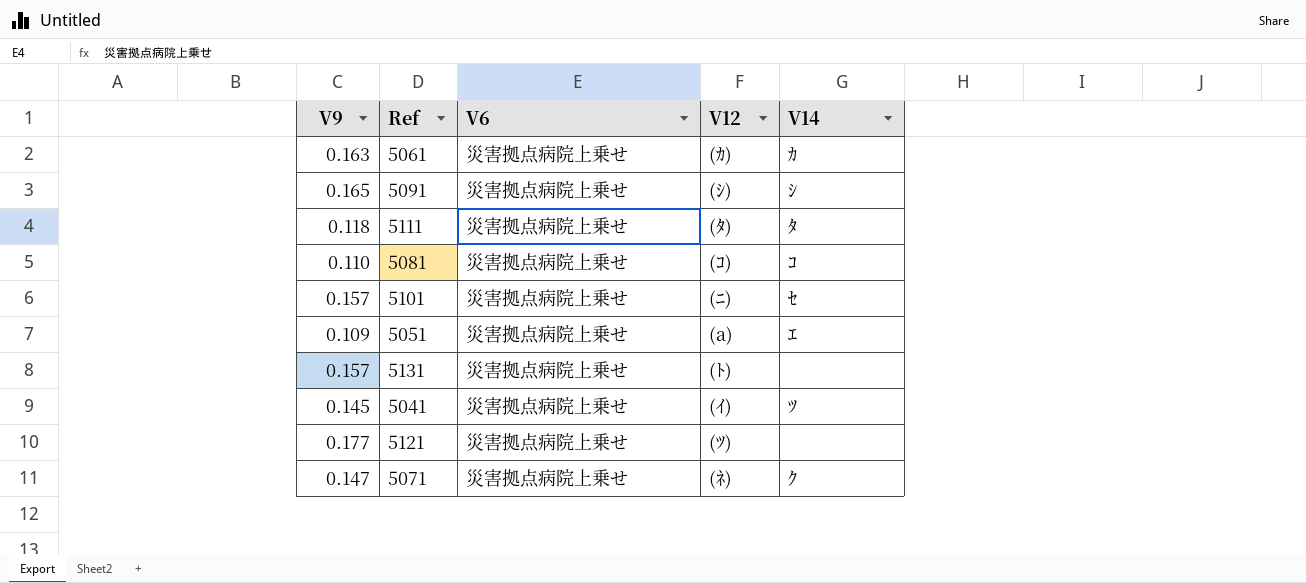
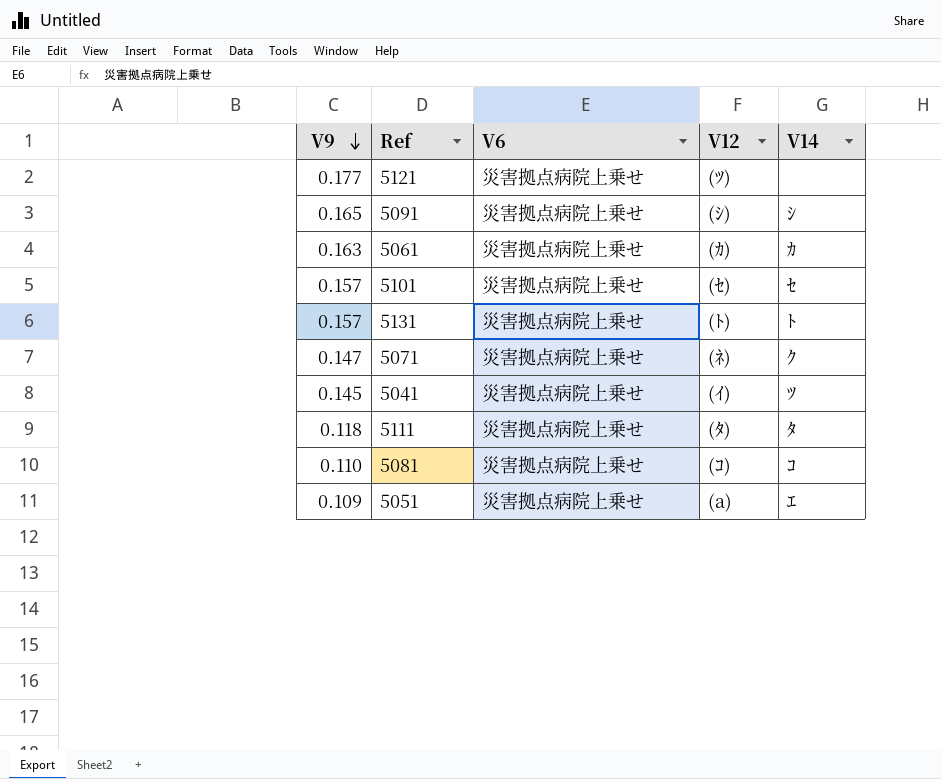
row order: none -> V9 descending
5101 | V12: (ﾆ) -> (ｾ)
5131 | V14: none -> ﾄ

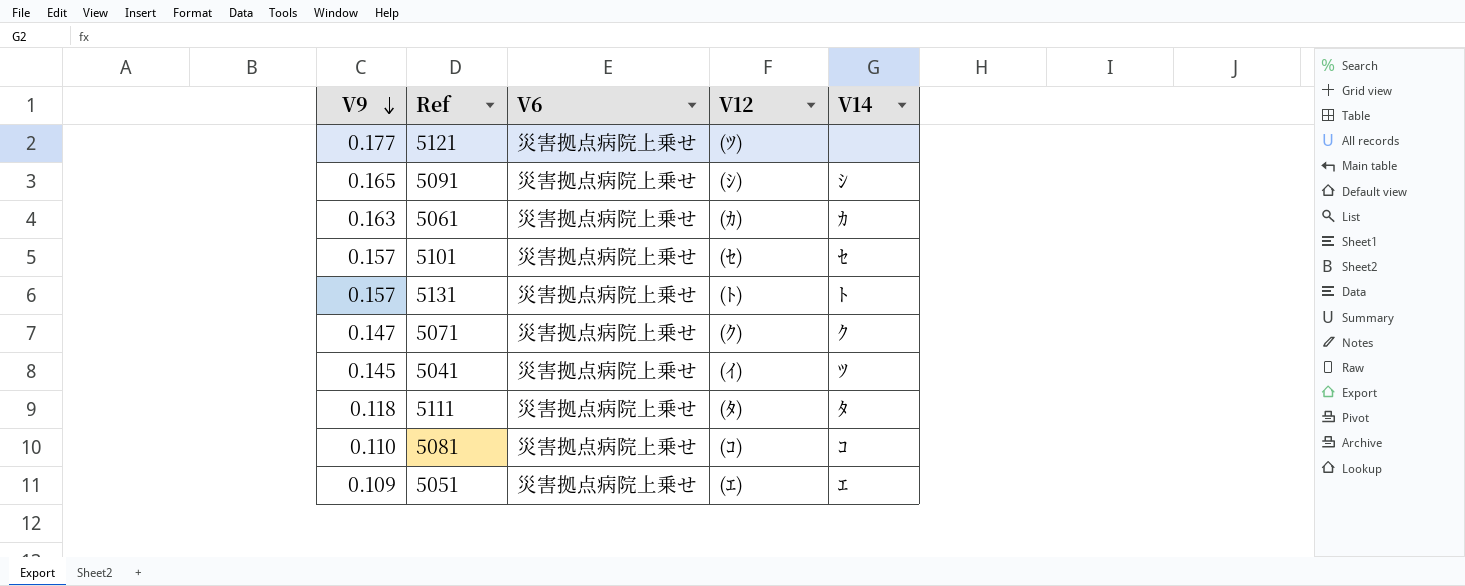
5071 | V12: (ﾈ) -> (ｸ)
5051 | V12: (a) -> (ｴ)

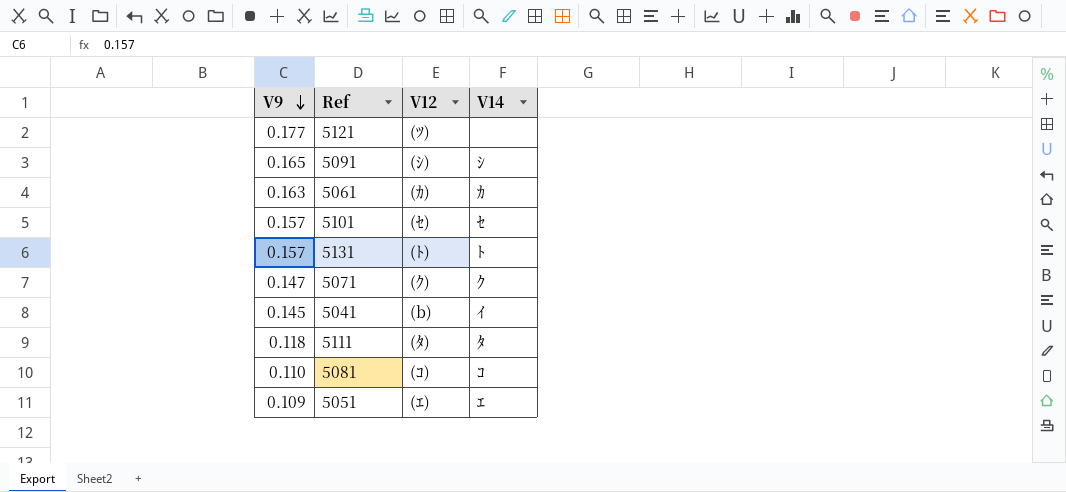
column V6 | position: 3 -> none
5041 | V12: (ｲ) -> (b)
5041 | V14: ﾂ -> ｲ

